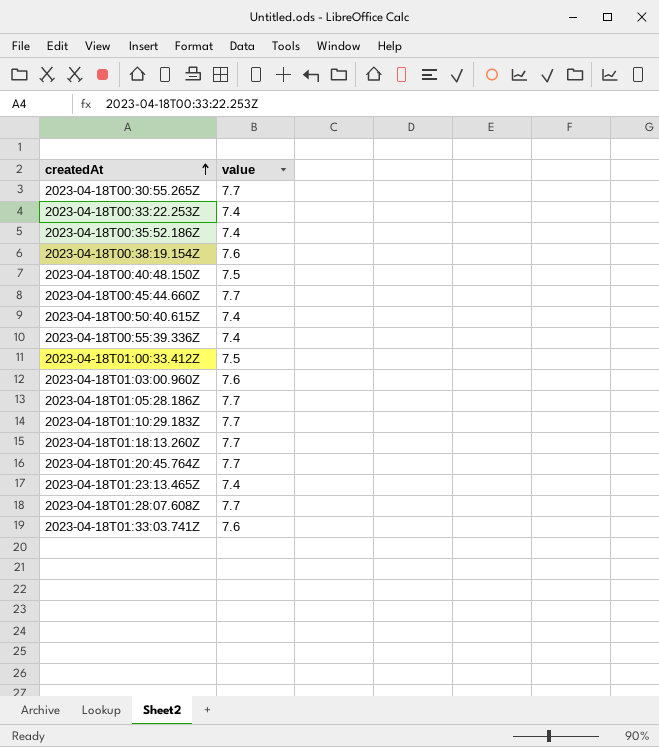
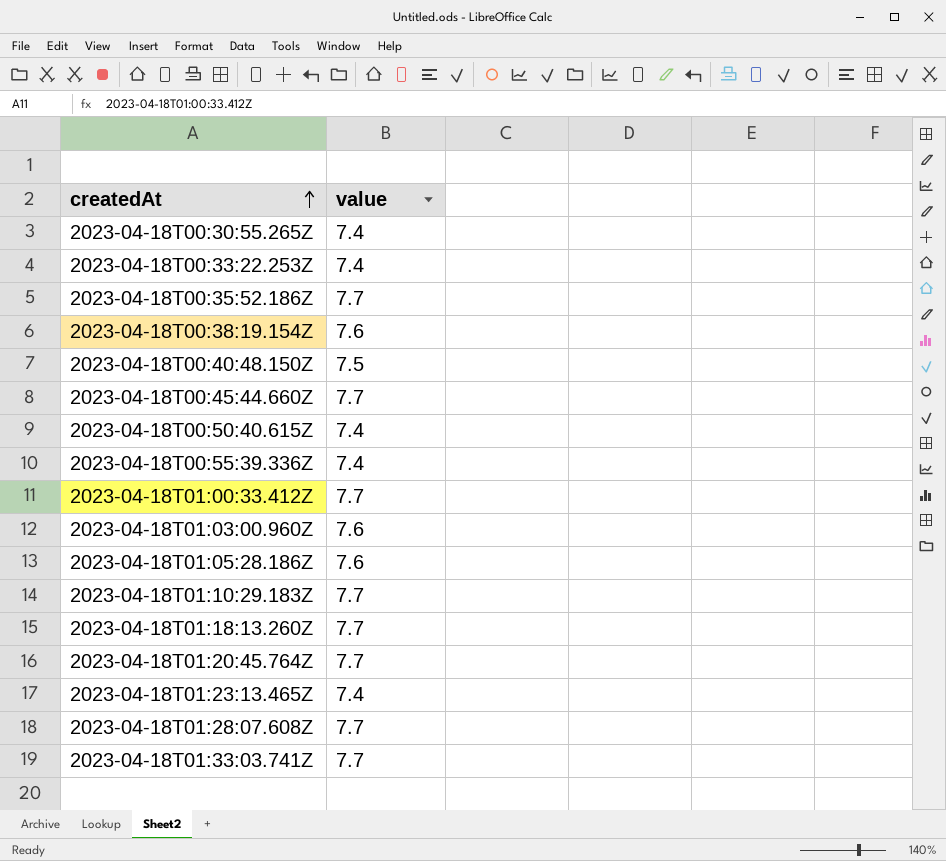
2023-04-18T00:30:55.265Z | value: 7.7 -> 7.4
2023-04-18T00:35:52.186Z | value: 7.4 -> 7.7
2023-04-18T01:00:33.412Z | value: 7.5 -> 7.7
2023-04-18T01:05:28.186Z | value: 7.7 -> 7.6
2023-04-18T01:33:03.741Z | value: 7.6 -> 7.7

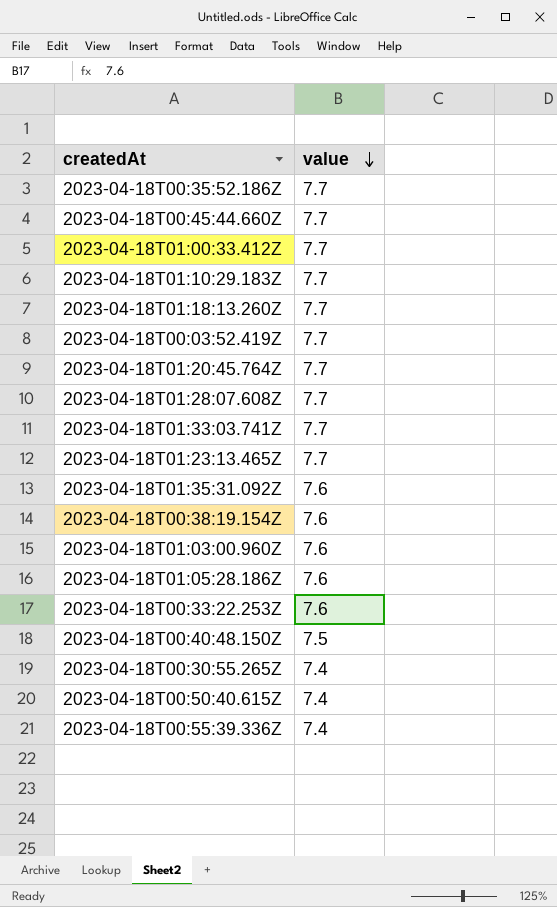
row order: createdAt ascending -> value descending
row 2023-04-18T00:03:52.419Z: none -> 7.7
2023-04-18T01:23:13.465Z | value: 7.4 -> 7.7
row 2023-04-18T01:35:31.092Z: none -> 7.6
2023-04-18T00:33:22.253Z | value: 7.4 -> 7.6

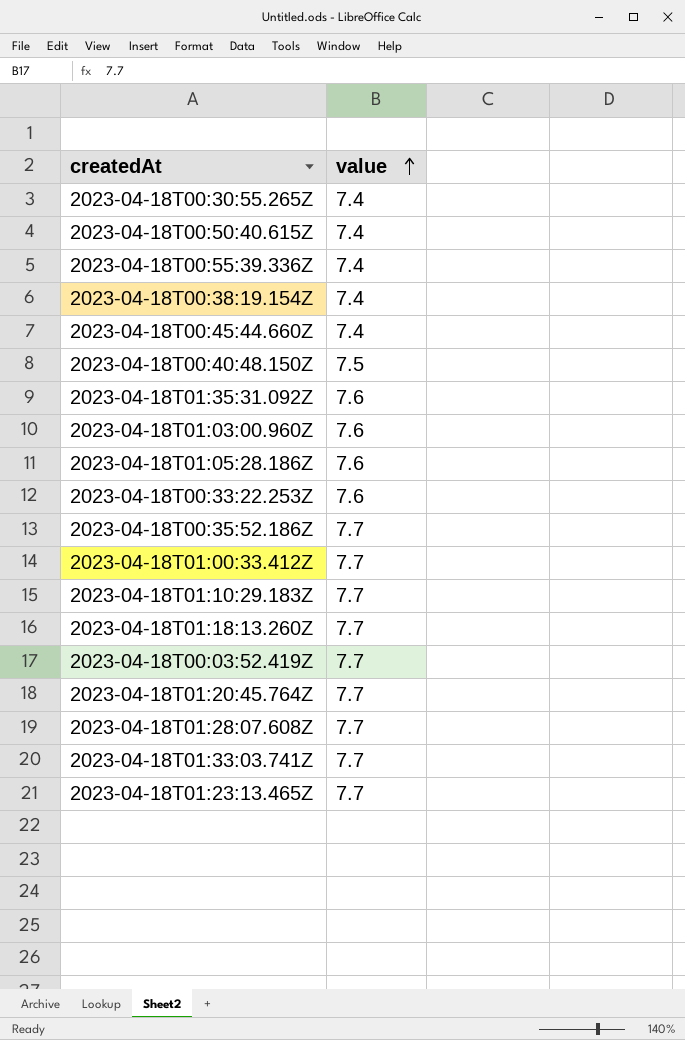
row order: value descending -> value ascending
2023-04-18T00:38:19.154Z | value: 7.6 -> 7.4
2023-04-18T00:45:44.660Z | value: 7.7 -> 7.4

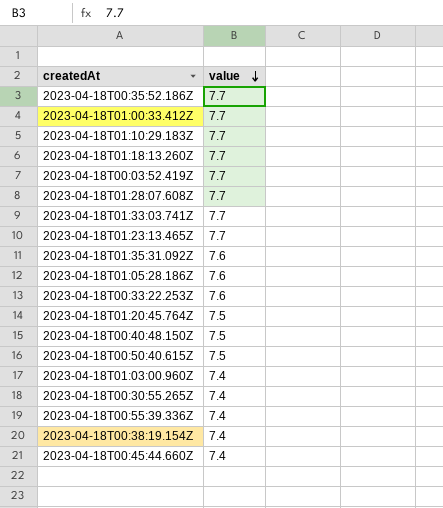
row order: value ascending -> value descending
2023-04-18T01:20:45.764Z | value: 7.7 -> 7.5
2023-04-18T00:50:40.615Z | value: 7.4 -> 7.5
2023-04-18T01:03:00.960Z | value: 7.6 -> 7.4

